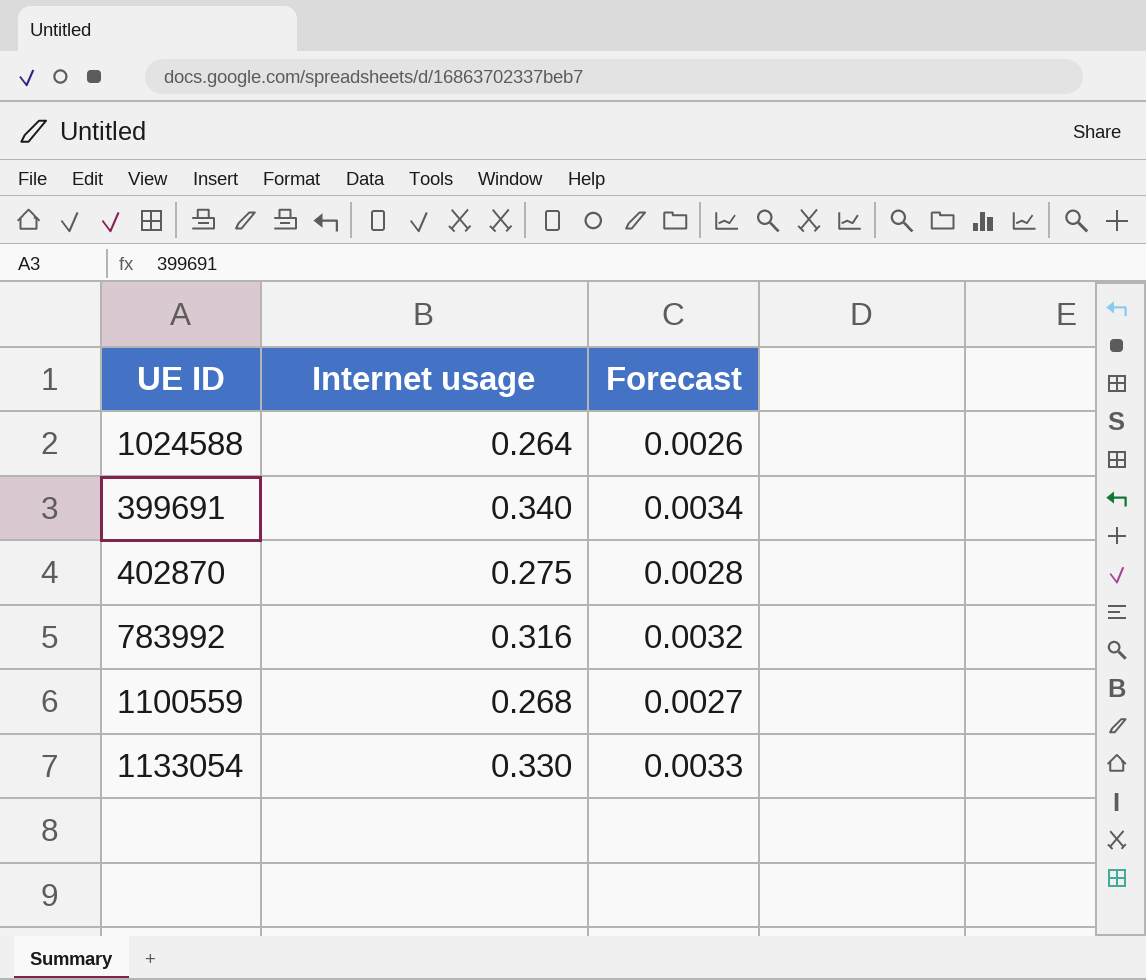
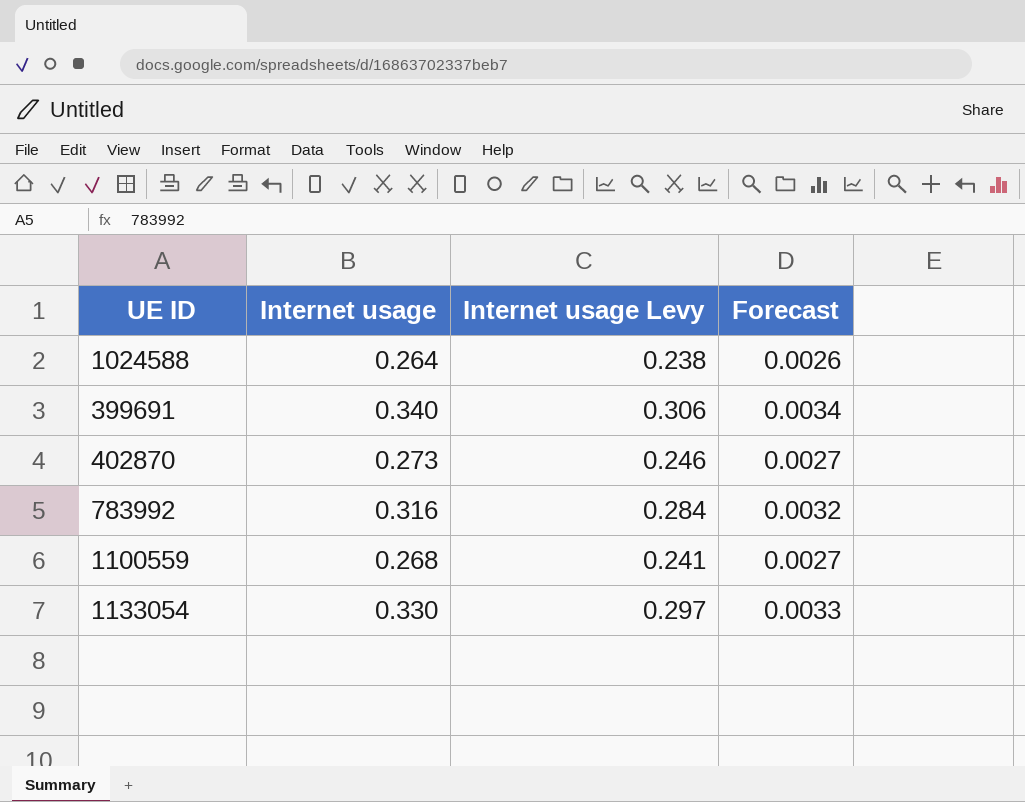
column Internet usage Levy | formula: none -> [Internet usage] * 0.9
402870 | Internet usage: 0.275 -> 0.273
402870 | Forecast: 0.0028 -> 0.0027

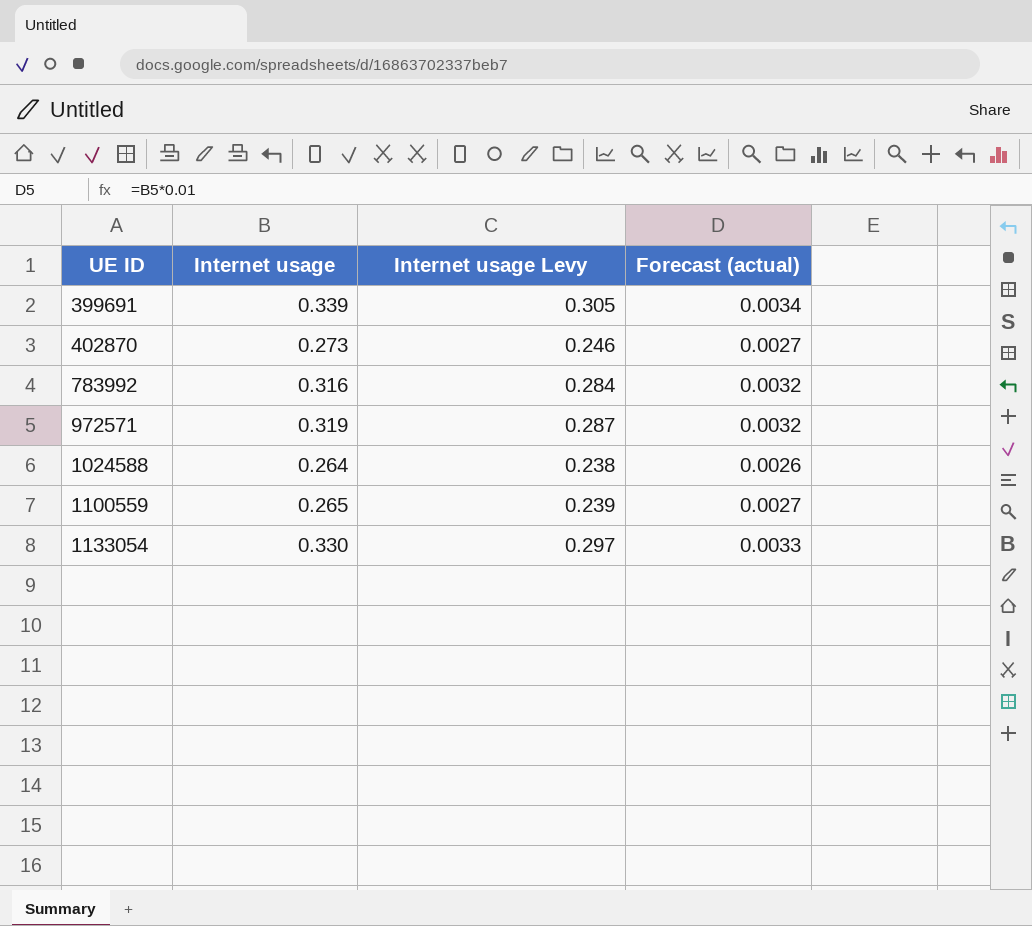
row order: none -> UE ID ascending
column name: Forecast -> Forecast (actual)
399691 | Internet usage: 0.340 -> 0.339
399691 | Internet usage Levy: 0.306 -> 0.305
row 972571: none -> 0.319 | 0.287 | 0.0032
1100559 | Internet usage: 0.268 -> 0.265
1100559 | Internet usage Levy: 0.241 -> 0.239

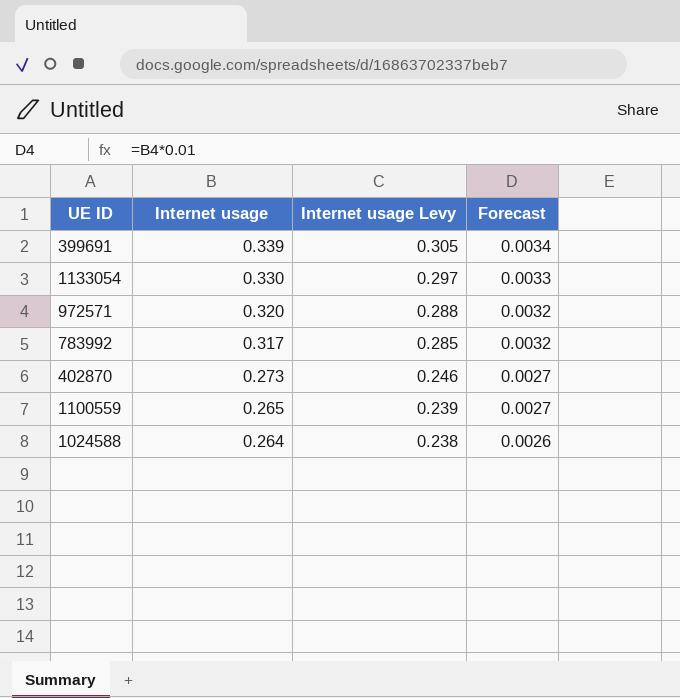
row order: UE ID ascending -> Internet usage descending
column name: Forecast (actual) -> Forecast
972571 | Internet usage: 0.319 -> 0.320
972571 | Internet usage Levy: 0.287 -> 0.288
783992 | Internet usage: 0.316 -> 0.317
783992 | Internet usage Levy: 0.284 -> 0.285

